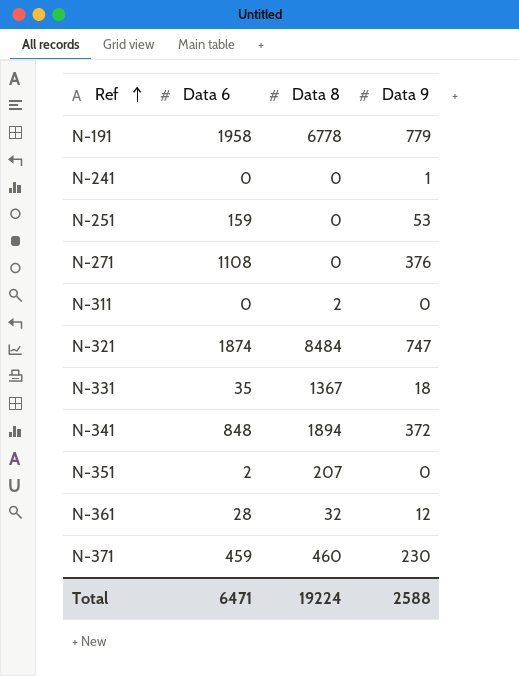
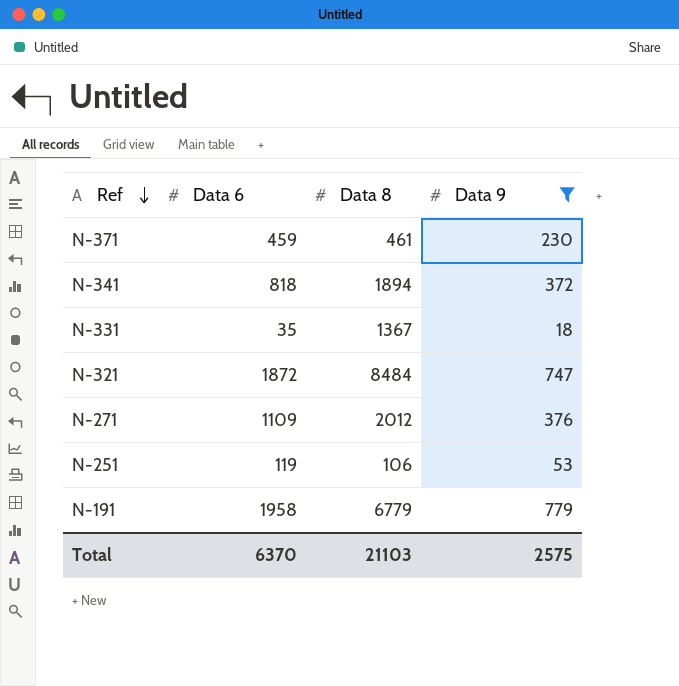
filter: none -> Data 9 >= 18
row order: Ref ascending -> Ref descending
N-371 | Data 8: 460 -> 461
N-341 | Data 6: 848 -> 818
N-321 | Data 6: 1874 -> 1872
N-271 | Data 6: 1108 -> 1109
N-271 | Data 8: 0 -> 2012
N-251 | Data 6: 159 -> 119
N-251 | Data 8: 0 -> 106
N-191 | Data 8: 6778 -> 6779
Total | Data 6: 6471 -> 6370
Total | Data 8: 19224 -> 21103
Total | Data 9: 2588 -> 2575

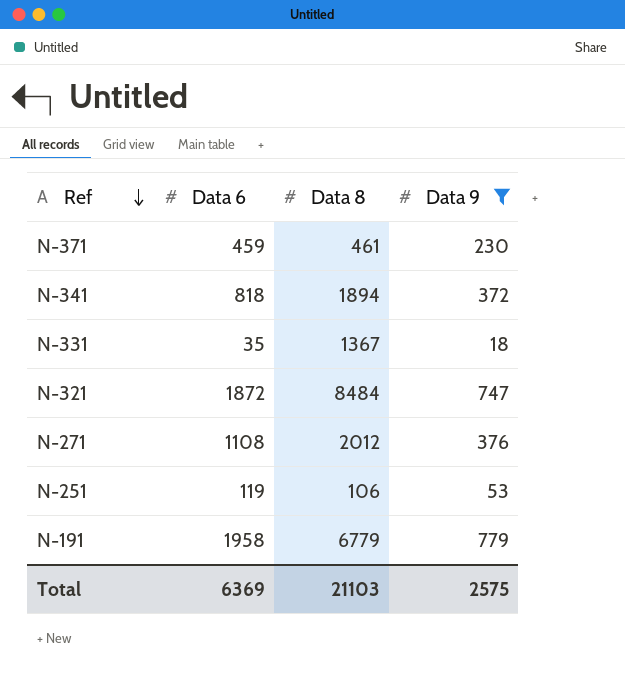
N-271 | Data 6: 1109 -> 1108
Total | Data 6: 6370 -> 6369

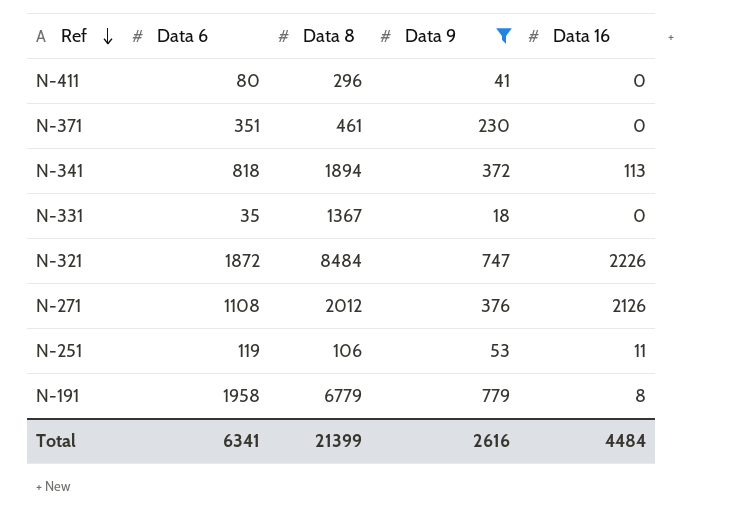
column Data 16 | position: none -> 5
row N-411: none -> 80 | 296 | 41 | 0
N-371 | Data 6: 459 -> 351
Total | Data 6: 6369 -> 6341
Total | Data 8: 21103 -> 21399
Total | Data 9: 2575 -> 2616

